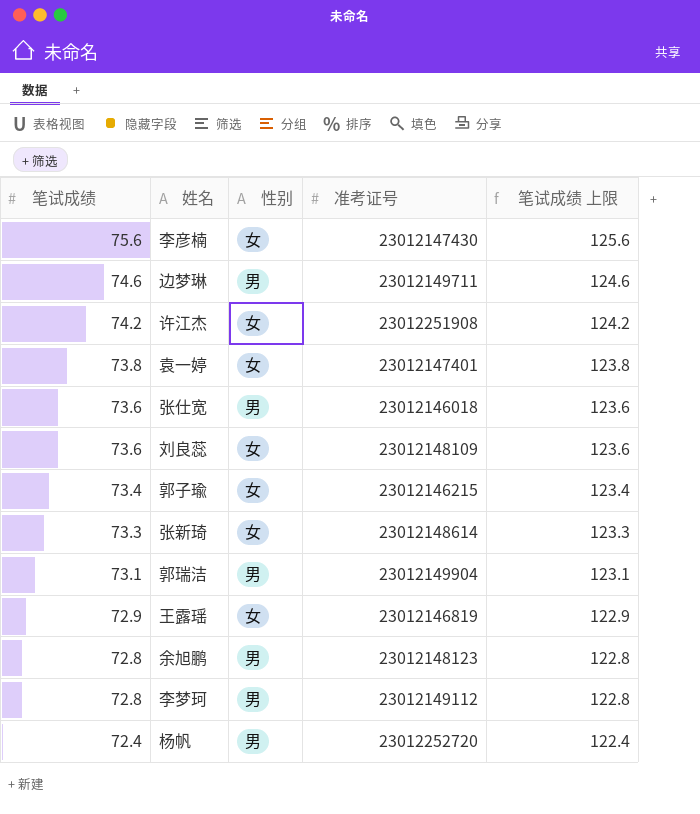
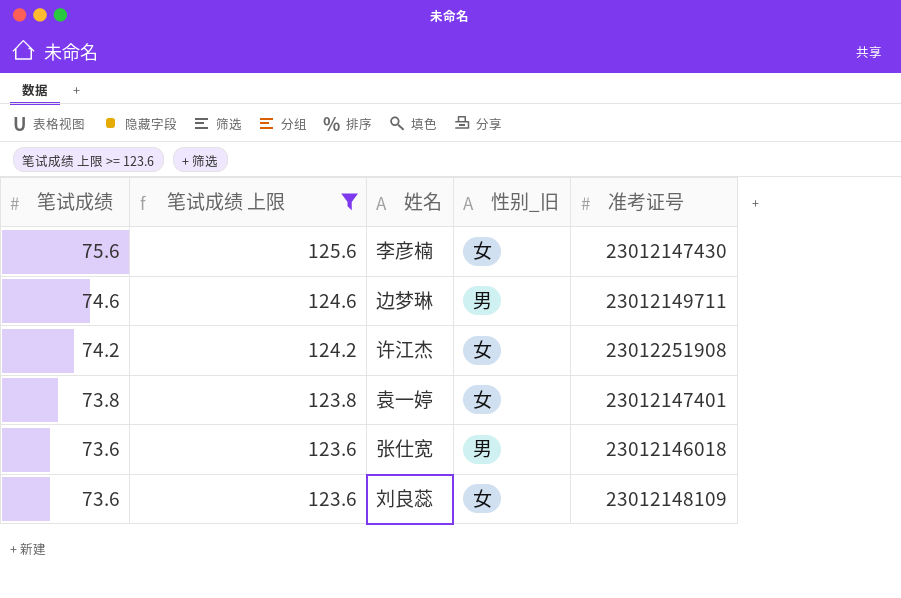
filter: none -> 笔试成绩 上限 >= 123.6
column 笔试成绩 上限 | position: 5 -> 2
column name: 性别 -> 性别_旧

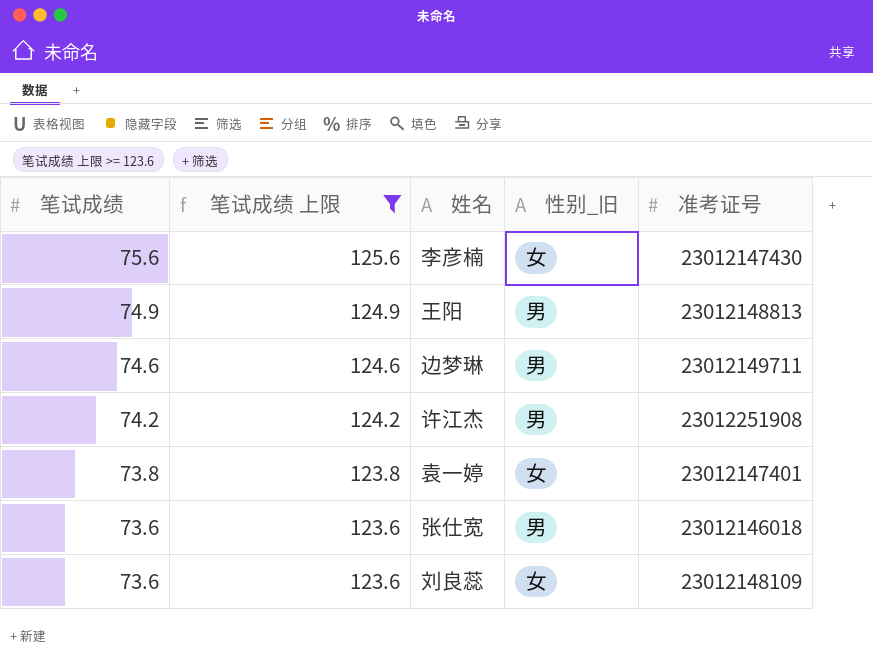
row 王阳: none -> 74.9 | 124.9 | 男 | 23012148813
许江杰 | 性别_旧: 女 -> 男

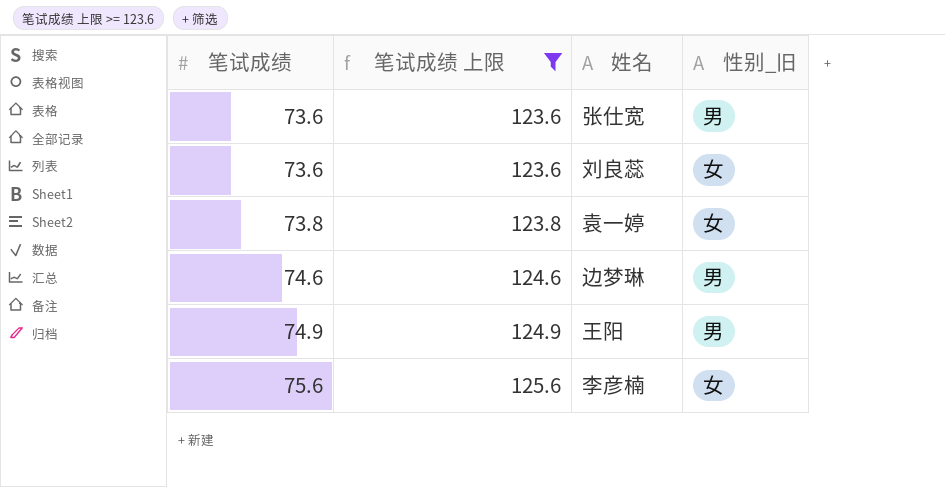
row order: 笔试成绩 descending -> 笔试成绩 ascending
column 准考证号 | position: 5 -> none
row 许江杰: 74.2 | 124.2 | 男 | 23012251908 -> none

